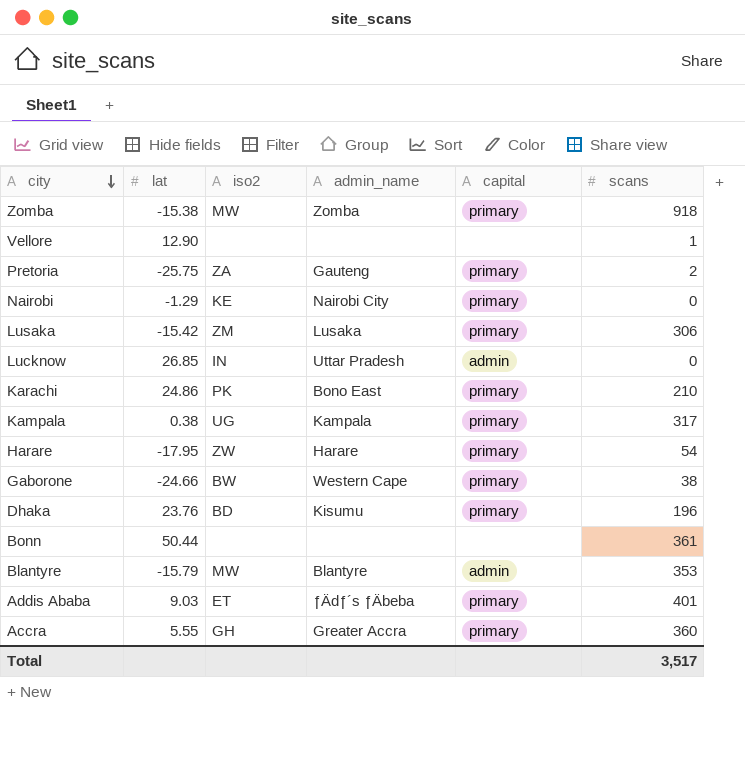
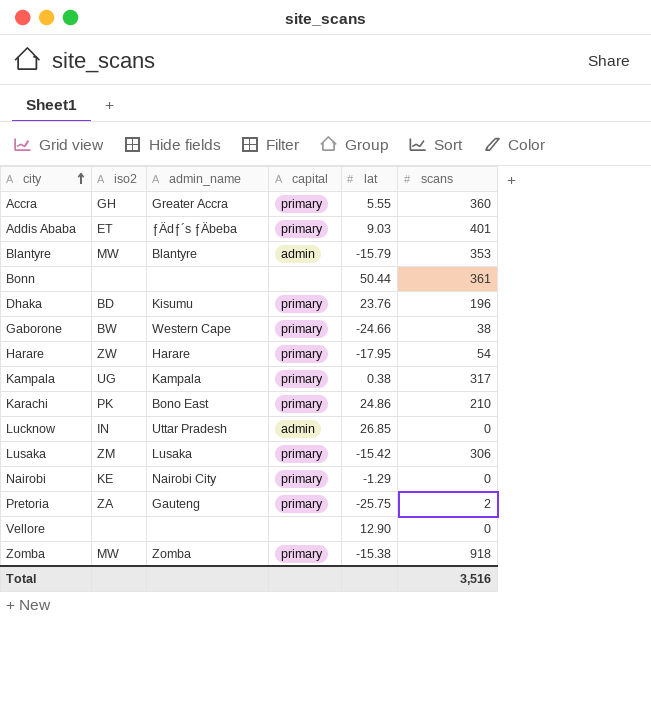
row order: city descending -> city ascending
column lat | position: 2 -> 5
Vellore | scans: 1 -> 0
Total | scans: 3,517 -> 3,516

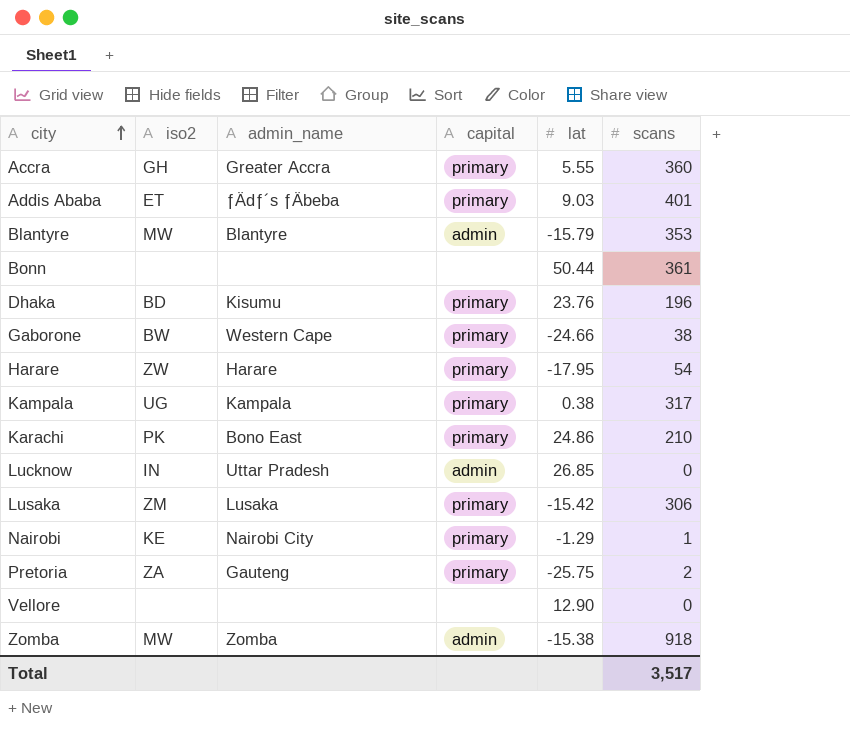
Nairobi | scans: 0 -> 1
Zomba | capital: primary -> admin
Total | scans: 3,516 -> 3,517

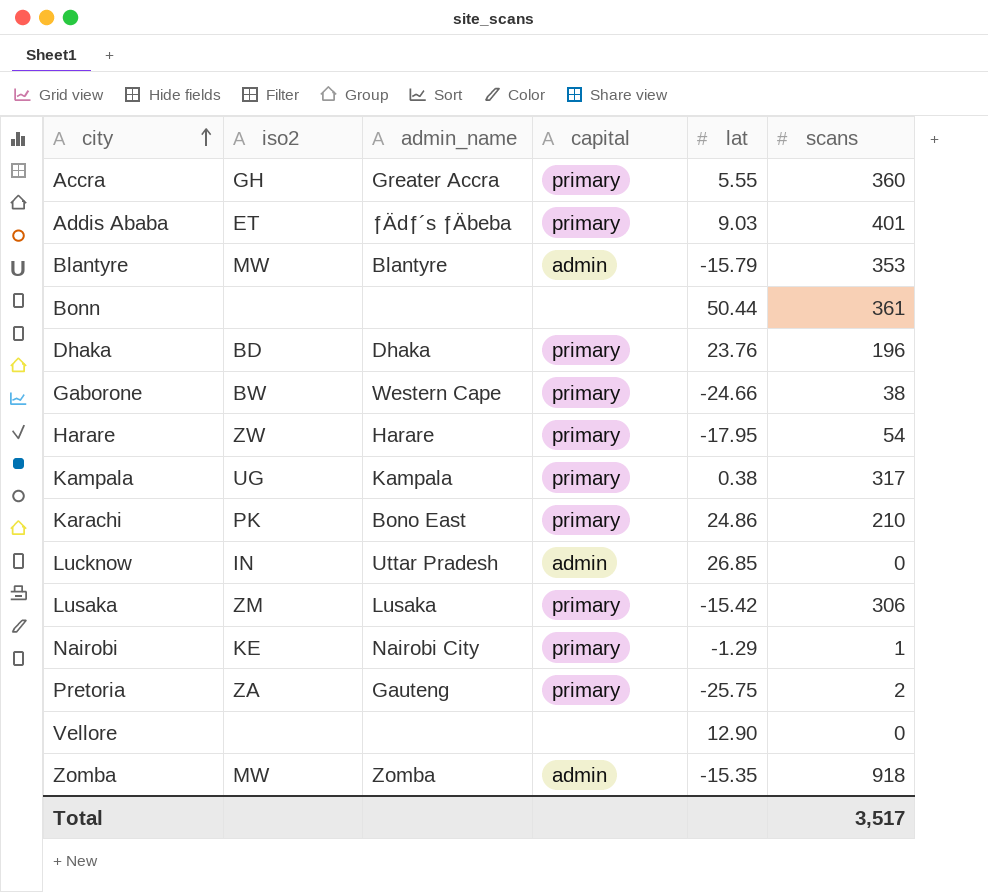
Dhaka | admin_name: Kisumu -> Dhaka
Zomba | lat: -15.38 -> -15.35

